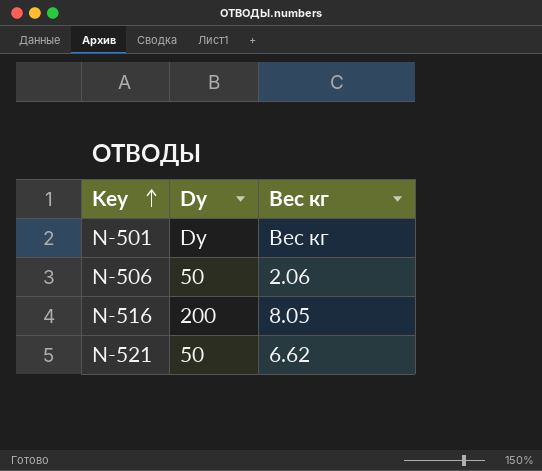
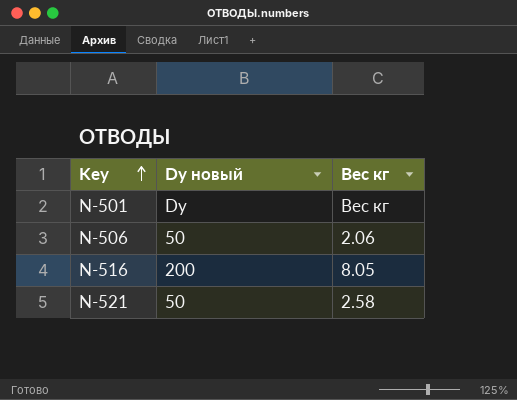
column name: Dy -> Dy новый
N-521 | Вес кг: 6.62 -> 2.58

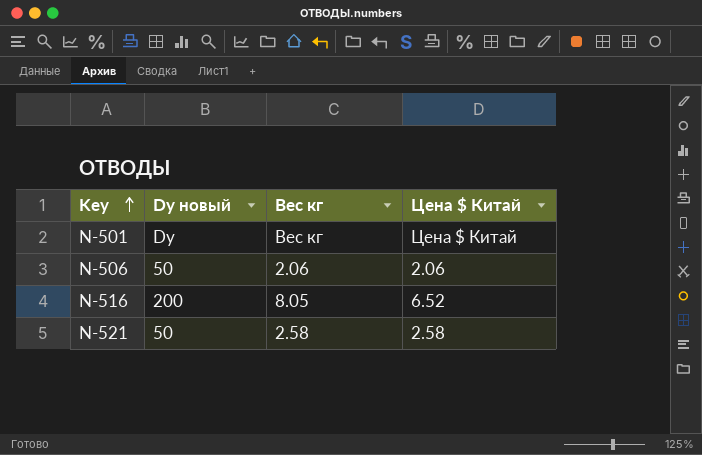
column Цена $ Китай | position: none -> 4

